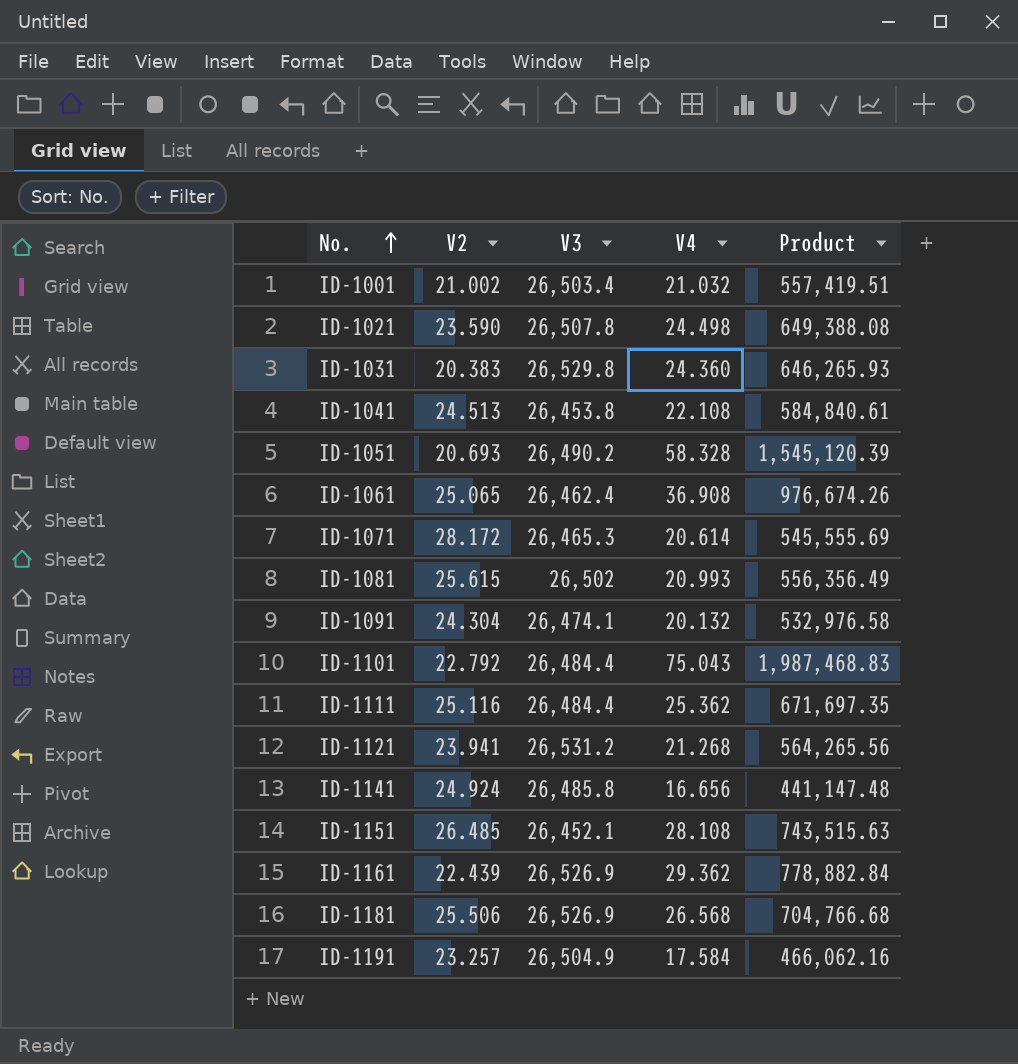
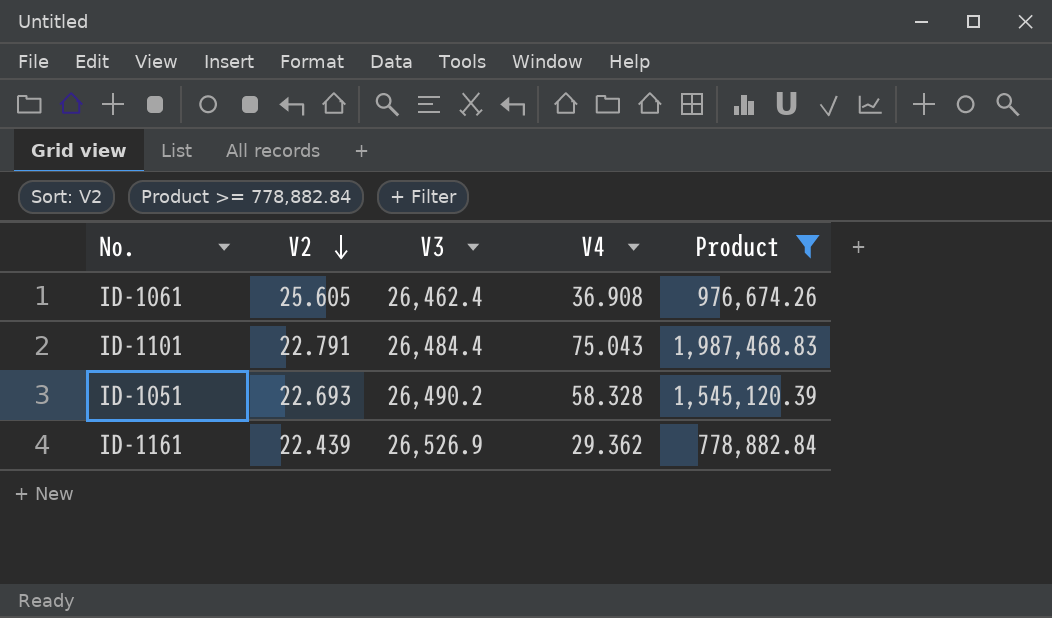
filter: none -> Product >= 778,882.84
row order: No. ascending -> V2 descending
ID-1061 | V2: 25.065 -> 25.605
ID-1101 | V2: 22.792 -> 22.791
ID-1051 | V2: 20.693 -> 22.693

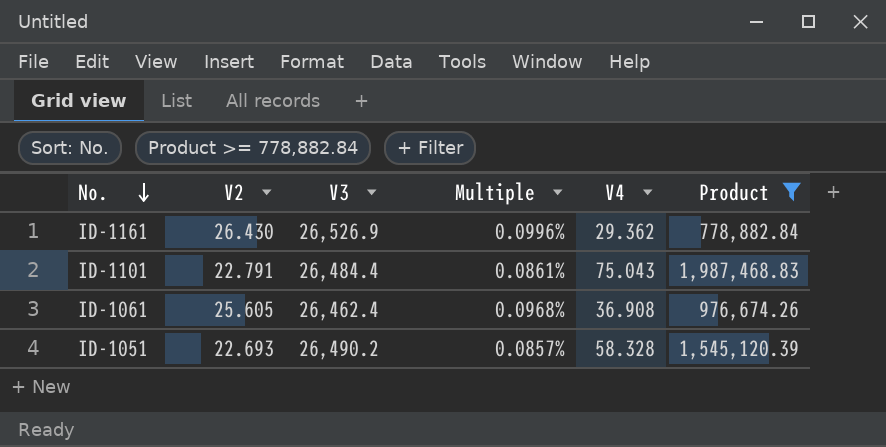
row order: V2 descending -> No. descending
column Multiple | formula: none -> [V2] / [V3]
ID-1161 | V2: 22.439 -> 26.430

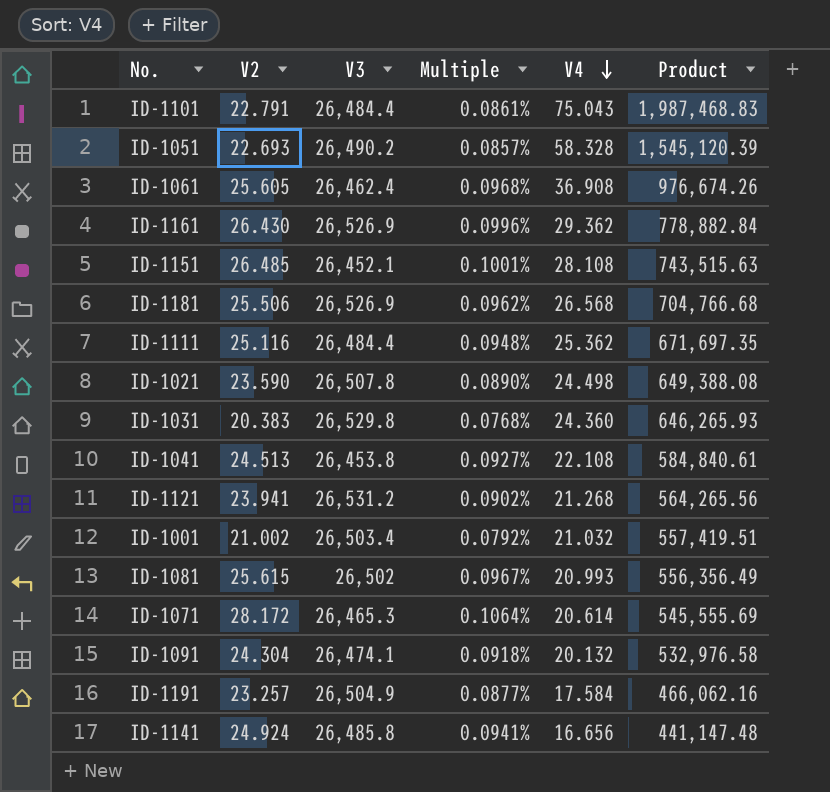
filter: Product >= 778,882.84 -> none
row order: No. descending -> V4 descending

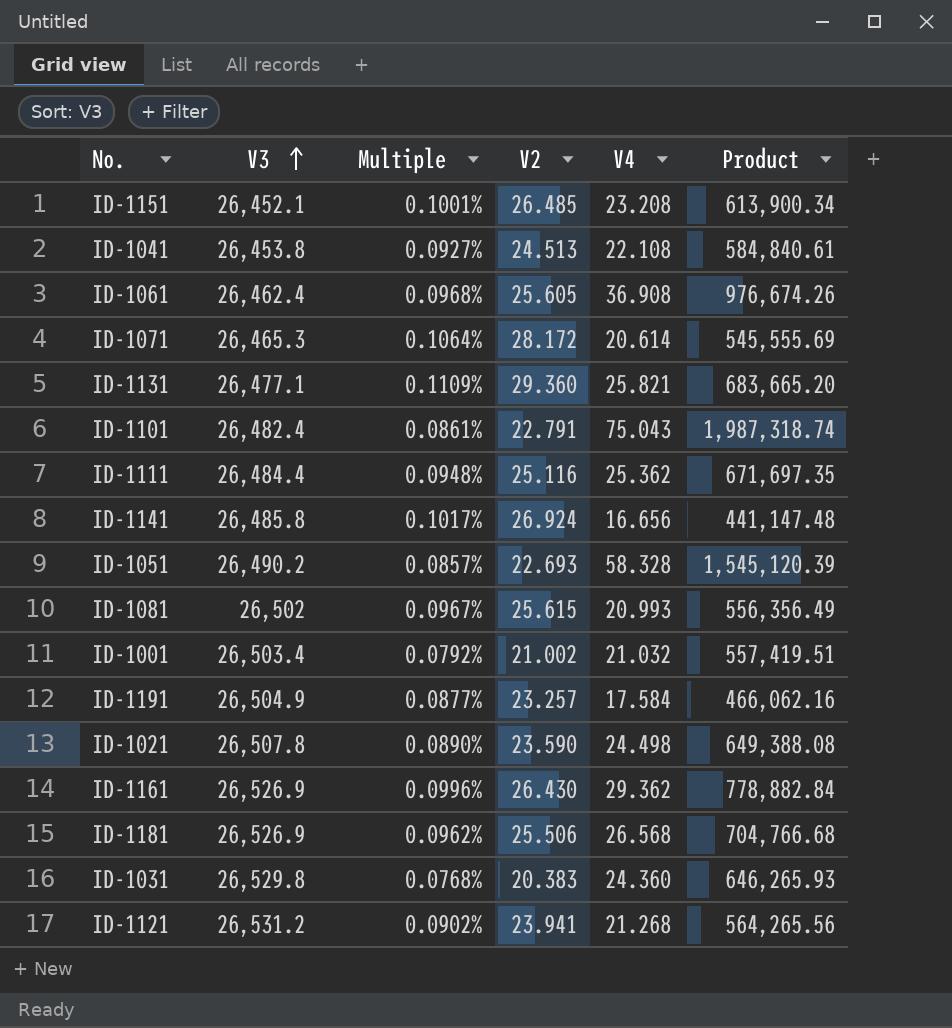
row order: V4 descending -> V3 ascending
column V2 | position: 2 -> 4
row ID-1091: 24.304 | 26,474.1 | 0.0918% | 20.132 | 532,976.58 -> none
ID-1151 | V4: 28.108 -> 23.208
ID-1151 | Product: 743,515.63 -> 613,900.34
row ID-1131: none -> 26,477.1 | 0.1109% | 29.360 | 25.821 | 683,665.20
ID-1101 | V3: 26,484.4 -> 26,482.4
ID-1101 | Product: 1,987,468.83 -> 1,987,318.74
ID-1141 | Multiple: 0.0941% -> 0.1017%
ID-1141 | V2: 24.924 -> 26.924

